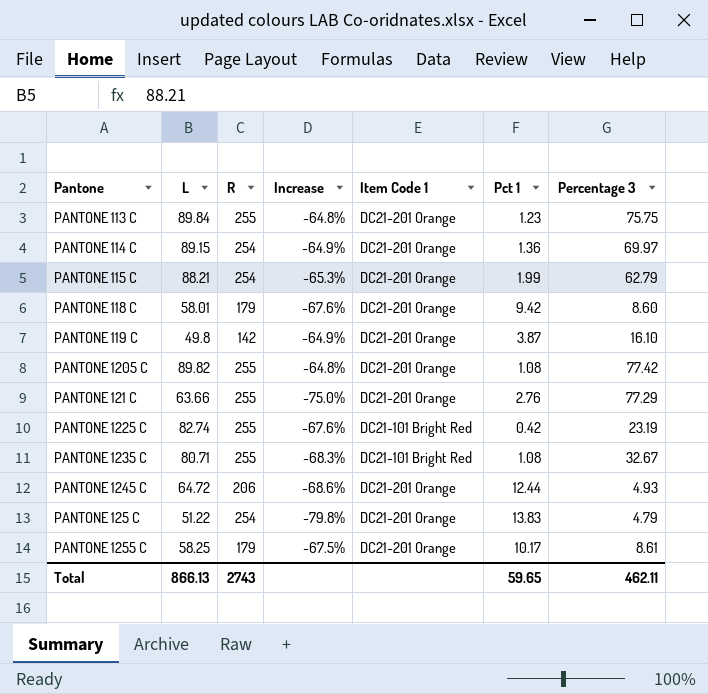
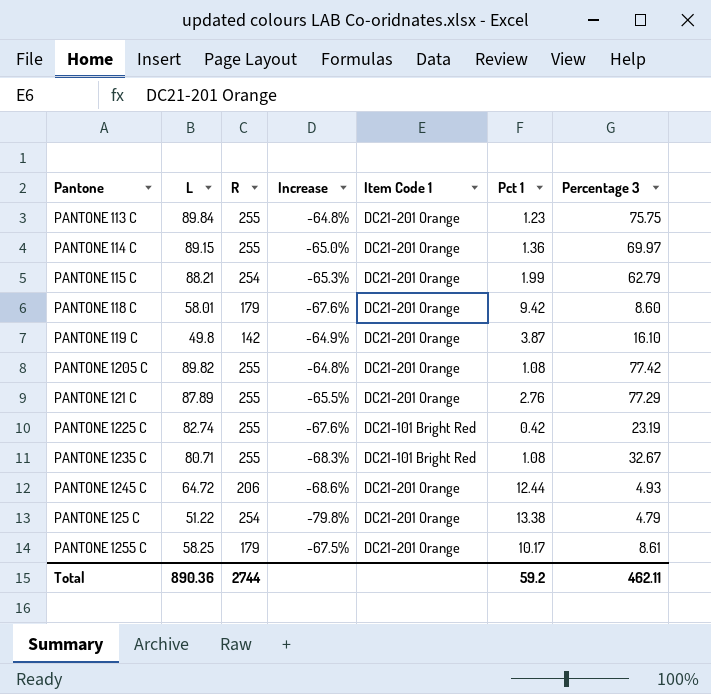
PANTONE 114 C | R: 254 -> 255
PANTONE 114 C | Increase: -64.9% -> -65.0%
PANTONE 121 C | L: 63.66 -> 87.89
PANTONE 121 C | Increase: -75.0% -> -65.5%
PANTONE 125 C | Pct 1: 13.83 -> 13.38
Total | L: 866.13 -> 890.36
Total | R: 2743 -> 2744
Total | Pct 1: 59.65 -> 59.2

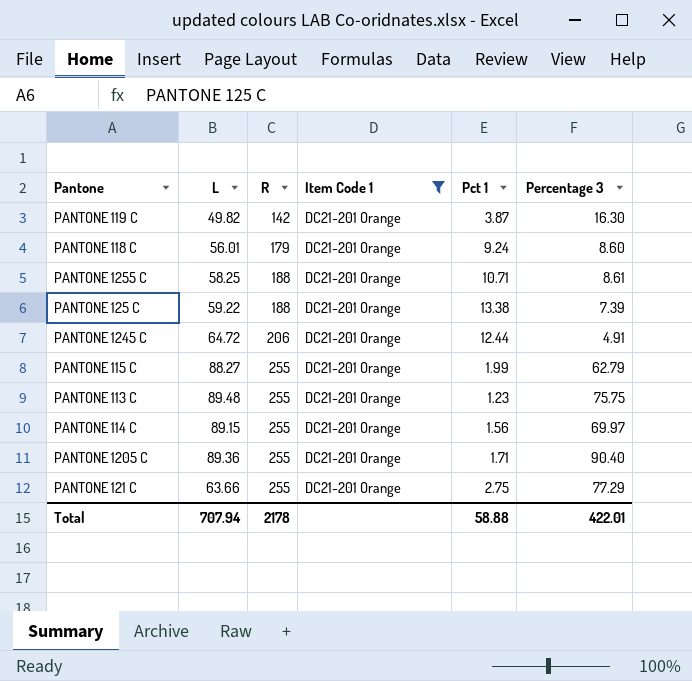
filter: none -> Item Code 1 = DC21-201 Orange
row order: none -> R ascending
column Increase | formula: ([L] - [R]) / [R] -> none
PANTONE 119 C | L: 49.8 -> 49.82
PANTONE 119 C | Percentage 3: 16.10 -> 16.30
PANTONE 118 C | L: 58.01 -> 56.01
PANTONE 118 C | Pct 1: 9.42 -> 9.24
PANTONE 1255 C | R: 179 -> 188
PANTONE 1255 C | Pct 1: 10.17 -> 10.71
PANTONE 125 C | L: 51.22 -> 59.22
PANTONE 125 C | R: 254 -> 188
PANTONE 125 C | Percentage 3: 4.79 -> 7.39
PANTONE 1245 C | Percentage 3: 4.93 -> 4.91
PANTONE 115 C | L: 88.21 -> 88.27
PANTONE 115 C | R: 254 -> 255
PANTONE 113 C | L: 89.84 -> 89.48
PANTONE 114 C | Pct 1: 1.36 -> 1.56
PANTONE 1205 C | L: 89.82 -> 89.36
PANTONE 1205 C | Pct 1: 1.08 -> 1.71
PANTONE 1205 C | Percentage 3: 77.42 -> 90.40
PANTONE 121 C | L: 87.89 -> 63.66
PANTONE 121 C | Pct 1: 2.76 -> 2.75
Total | L: 890.36 -> 707.94
Total | R: 2744 -> 2178
Total | Pct 1: 59.2 -> 58.88
Total | Percentage 3: 462.11 -> 422.01

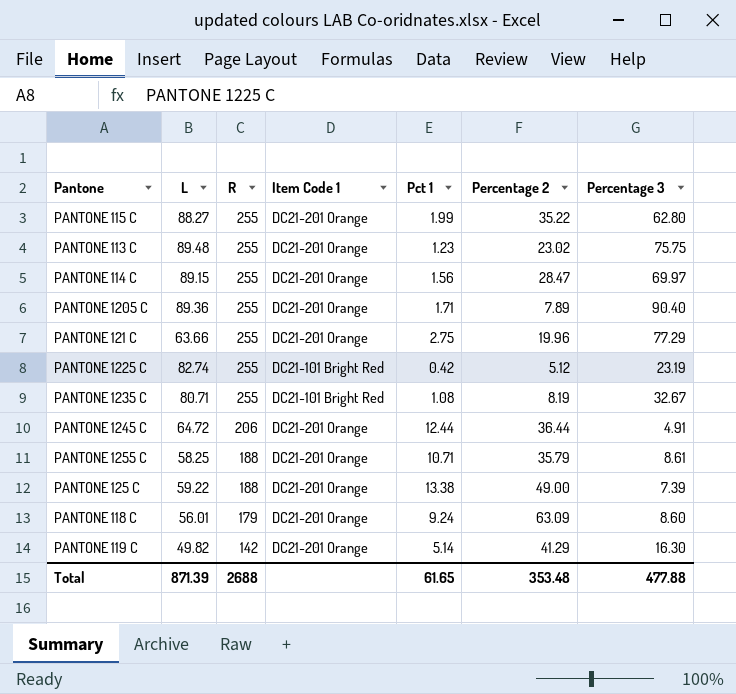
filter: Item Code 1 = DC21-201 Orange -> none
row order: R ascending -> R descending
column Percentage 2 | position: none -> 6
PANTONE 115 C | Percentage 3: 62.79 -> 62.80
PANTONE 119 C | Pct 1: 3.87 -> 5.14
Total | L: 707.94 -> 871.39
Total | R: 2178 -> 2688
Total | Pct 1: 58.88 -> 61.65
Total | Percentage 3: 422.01 -> 477.88

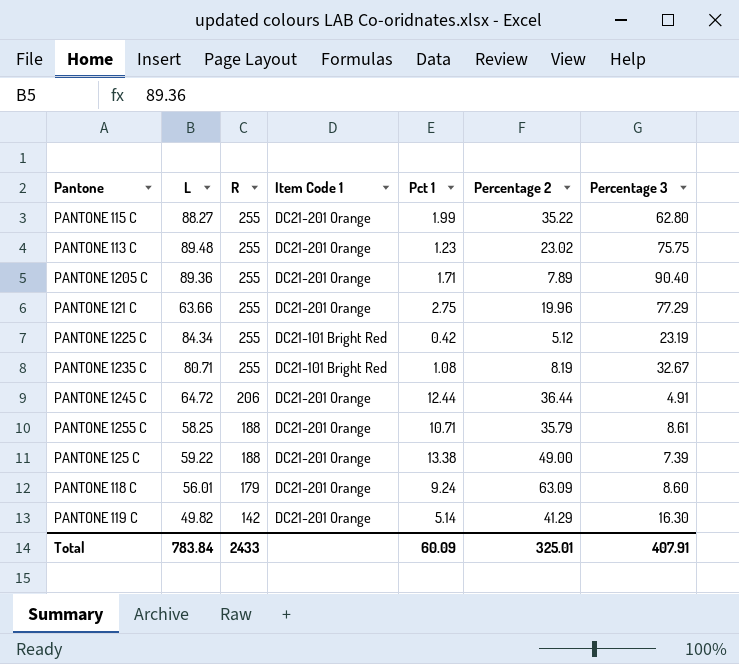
row PANTONE 114 C: 89.15 | 255 | DC21-201 Orange | 1.56 | 28.47 | 69.97 -> none
PANTONE 1225 C | L: 82.74 -> 84.34
Total | L: 871.39 -> 783.84
Total | R: 2688 -> 2433
Total | Pct 1: 61.65 -> 60.09
Total | Percentage 2: 353.48 -> 325.01
Total | Percentage 3: 477.88 -> 407.91

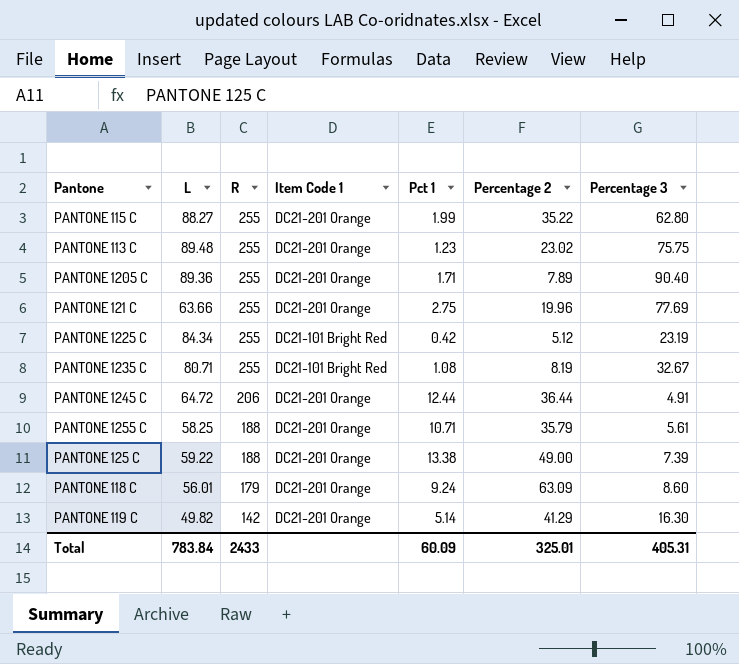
PANTONE 121 C | Percentage 3: 77.29 -> 77.69
PANTONE 1255 C | Percentage 3: 8.61 -> 5.61
Total | Percentage 3: 407.91 -> 405.31

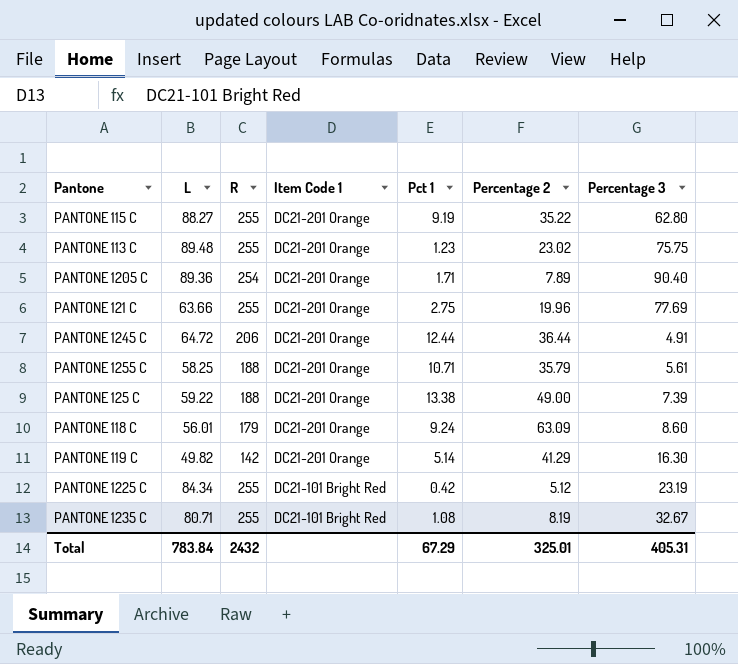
row order: R descending -> Item Code 1 descending
PANTONE 115 C | Pct 1: 1.99 -> 9.19
PANTONE 1205 C | R: 255 -> 254
Total | R: 2433 -> 2432
Total | Pct 1: 60.09 -> 67.29

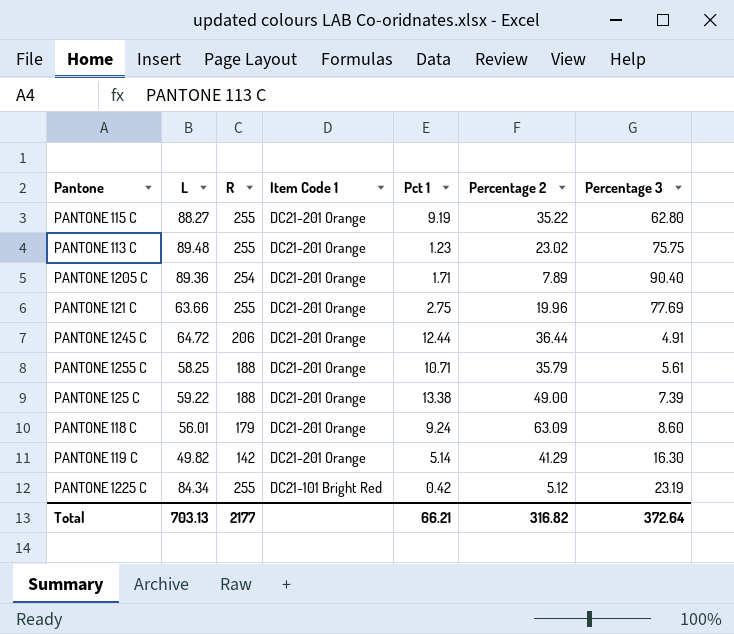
row PANTONE 1235 C: 80.71 | 255 | DC21-101 Bright Red | 1.08 | 8.19 | 32.67 -> none
Total | L: 783.84 -> 703.13
Total | R: 2432 -> 2177
Total | Pct 1: 67.29 -> 66.21
Total | Percentage 2: 325.01 -> 316.82
Total | Percentage 3: 405.31 -> 372.64

